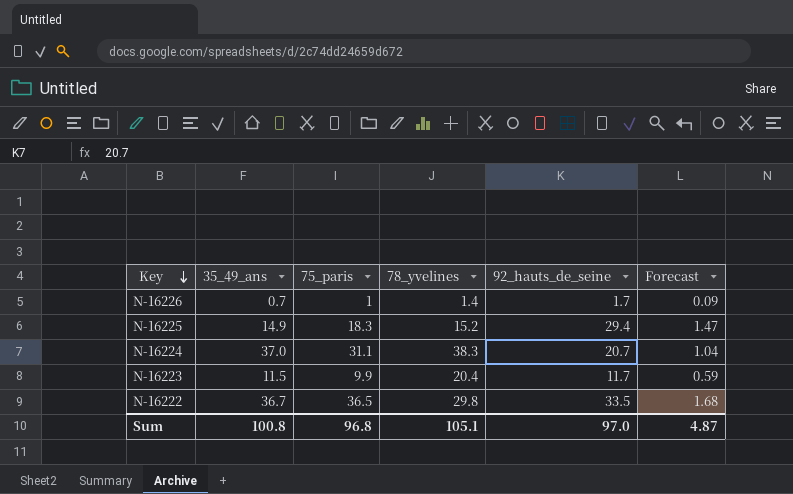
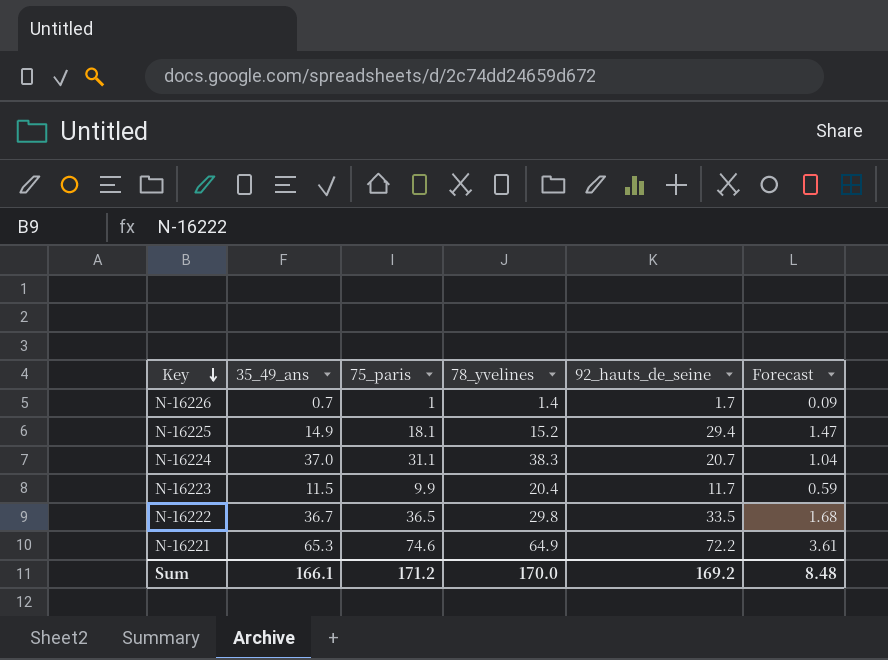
N-16225 | 75_paris: 18.3 -> 18.1
row N-16221: none -> 65.3 | 74.6 | 64.9 | 72.2 | 3.61
Sum | 35_49_ans: 100.8 -> 166.1
Sum | 75_paris: 96.8 -> 171.2
Sum | 78_yvelines: 105.1 -> 170.0
Sum | 92_hauts_de_seine: 97.0 -> 169.2
Sum | Forecast: 4.87 -> 8.48

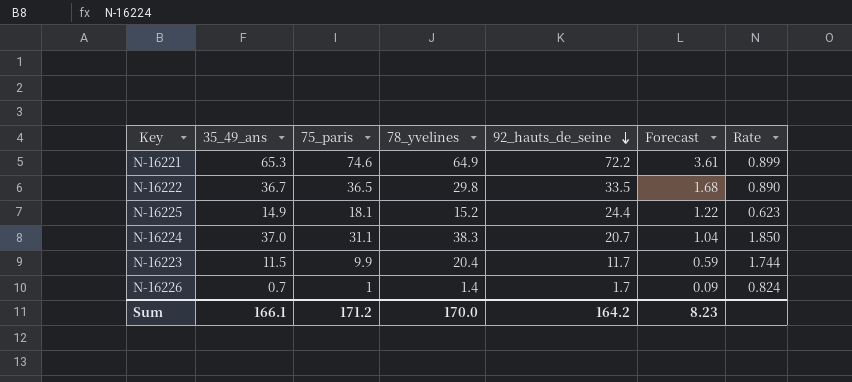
row order: Key descending -> 92_hauts_de_seine descending
column Rate | formula: none -> [78_yvelines] / [92_hauts_de_seine]
N-16225 | 92_hauts_de_seine: 29.4 -> 24.4
N-16225 | Forecast: 1.47 -> 1.22
Sum | 92_hauts_de_seine: 169.2 -> 164.2
Sum | Forecast: 8.48 -> 8.23

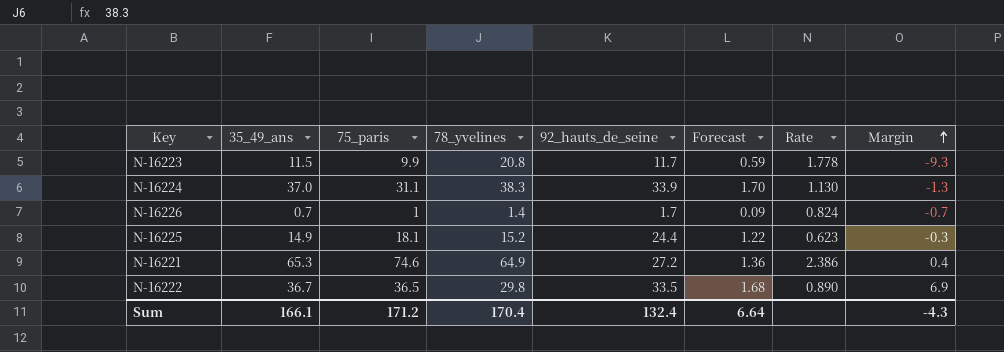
row order: 92_hauts_de_seine descending -> Margin ascending
column Margin | formula: none -> [35_49_ans] - [78_yvelines]
N-16223 | 78_yvelines: 20.4 -> 20.8
N-16223 | Rate: 1.744 -> 1.778
N-16224 | 92_hauts_de_seine: 20.7 -> 33.9
N-16224 | Forecast: 1.04 -> 1.70
N-16224 | Rate: 1.850 -> 1.130
N-16221 | 92_hauts_de_seine: 72.2 -> 27.2
N-16221 | Forecast: 3.61 -> 1.36
N-16221 | Rate: 0.899 -> 2.386
Sum | 78_yvelines: 170.0 -> 170.4
Sum | 92_hauts_de_seine: 164.2 -> 132.4
Sum | Forecast: 8.23 -> 6.64

